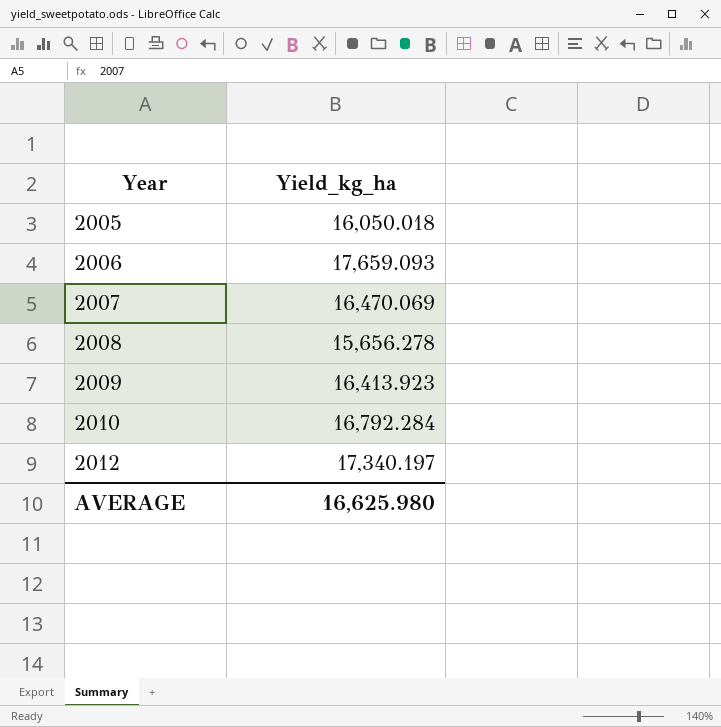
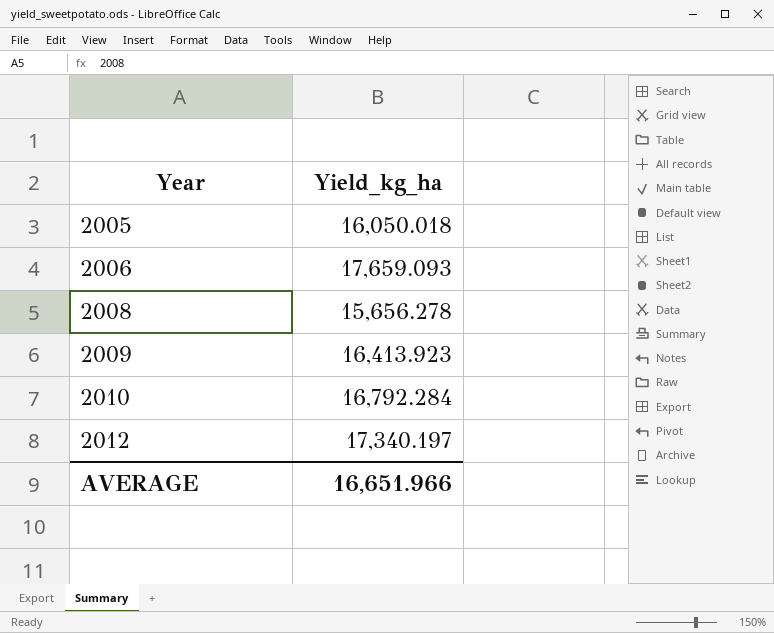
row 2007: 16,470.069 -> none
AVERAGE | Yield_kg_ha: 16,625.980 -> 16,651.966

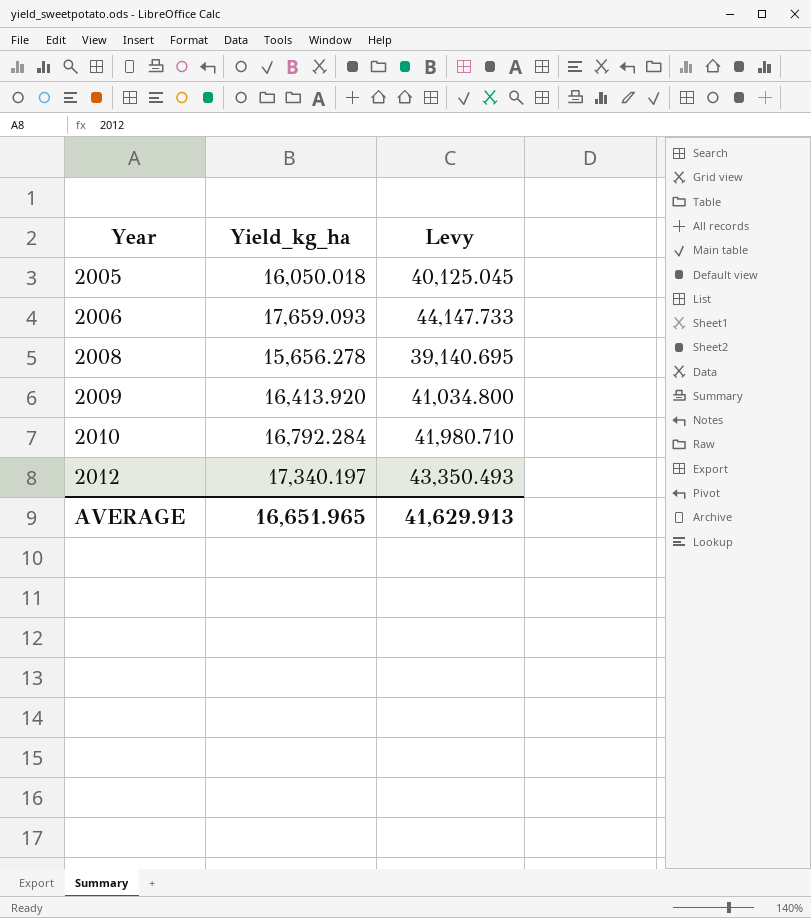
column Levy | formula: none -> [Yield_kg_ha] * 2.5
2009 | Yield_kg_ha: 16,413.923 -> 16,413.920
AVERAGE | Yield_kg_ha: 16,651.966 -> 16,651.965

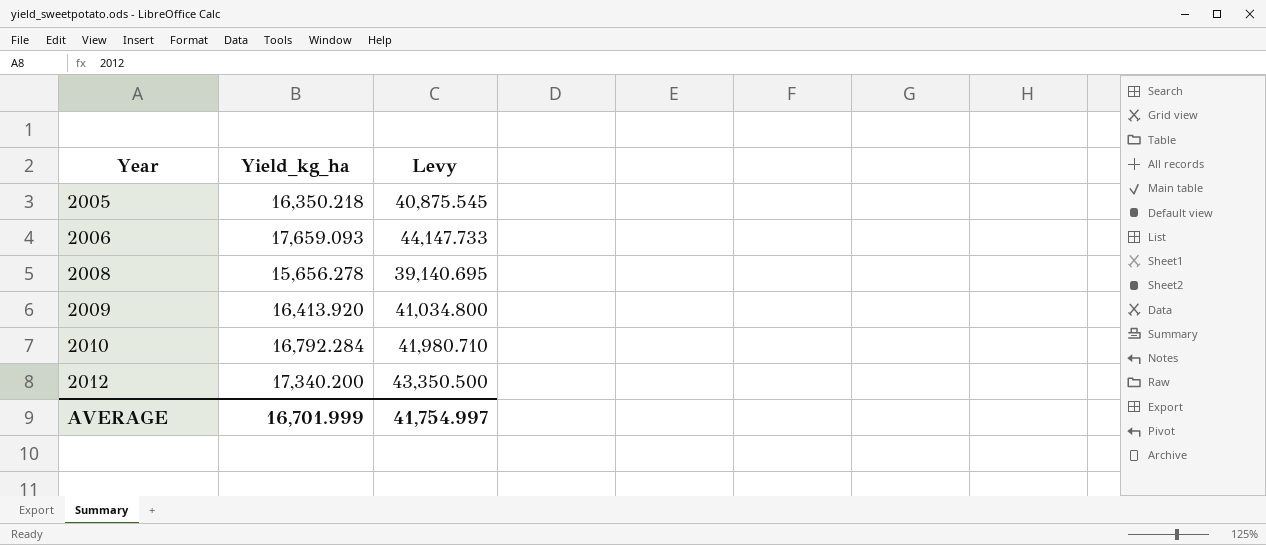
2005 | Yield_kg_ha: 16,050.018 -> 16,350.218
2005 | Levy: 40,125.045 -> 40,875.545
2012 | Yield_kg_ha: 17,340.197 -> 17,340.200
2012 | Levy: 43,350.493 -> 43,350.500
AVERAGE | Yield_kg_ha: 16,651.965 -> 16,701.999
AVERAGE | Levy: 41,629.913 -> 41,754.997

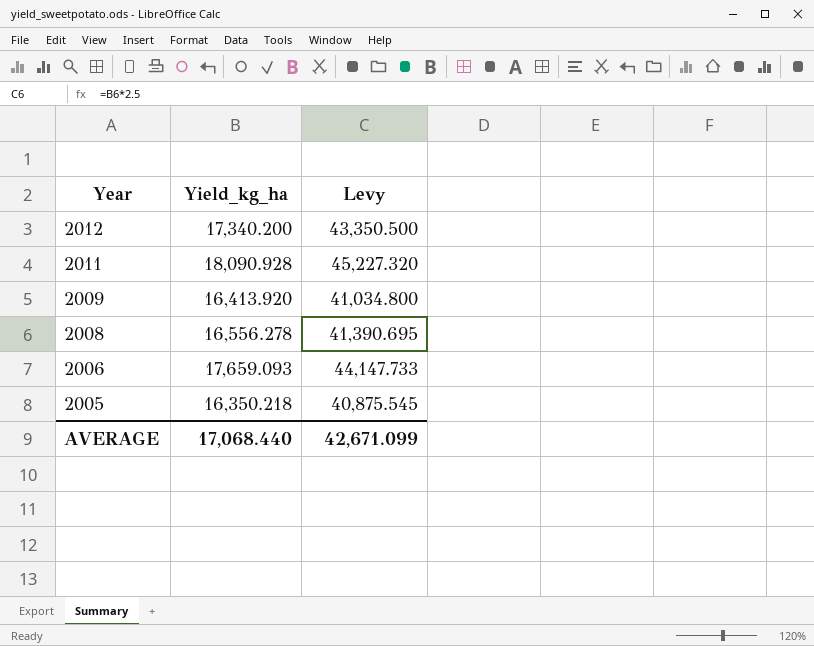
row order: Year ascending -> Year descending
row 2010: 16,792.284 | 41,980.710 -> none
row 2011: none -> 18,090.928 | 45,227.320
2008 | Yield_kg_ha: 15,656.278 -> 16,556.278
2008 | Levy: 39,140.695 -> 41,390.695
AVERAGE | Yield_kg_ha: 16,701.999 -> 17,068.440
AVERAGE | Levy: 41,754.997 -> 42,671.099

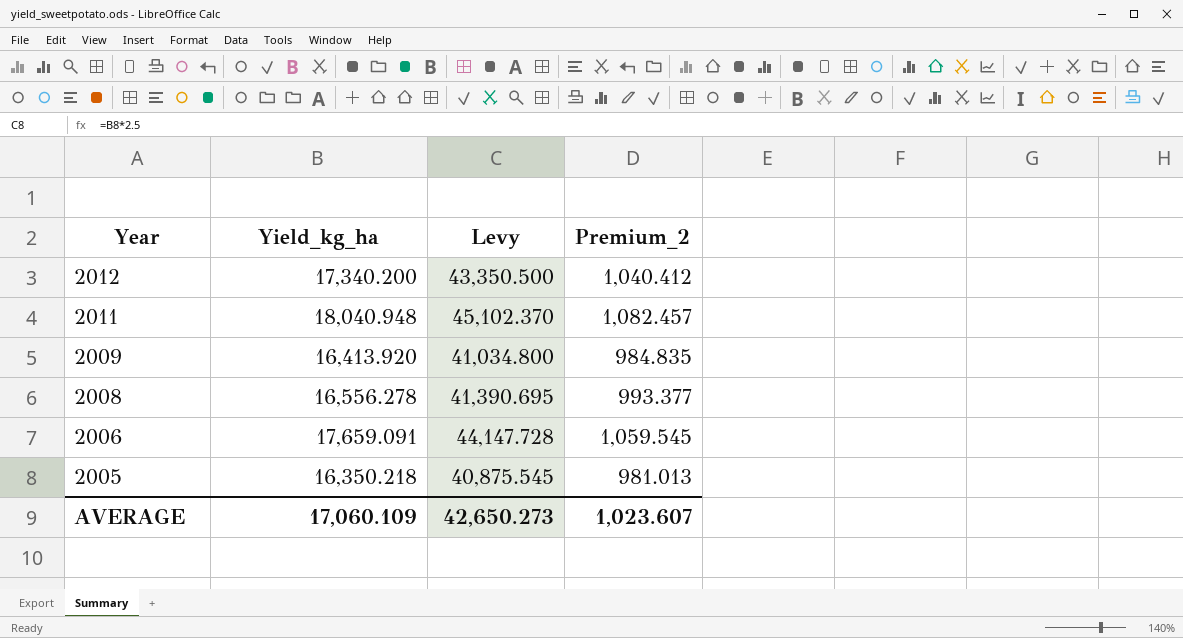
column Premium_2 | formula: none -> [Yield_kg_ha] * 0.06
2011 | Yield_kg_ha: 18,090.928 -> 18,040.948
2011 | Levy: 45,227.320 -> 45,102.370
2006 | Yield_kg_ha: 17,659.093 -> 17,659.091
2006 | Levy: 44,147.733 -> 44,147.728
AVERAGE | Yield_kg_ha: 17,068.440 -> 17,060.109
AVERAGE | Levy: 42,671.099 -> 42,650.273

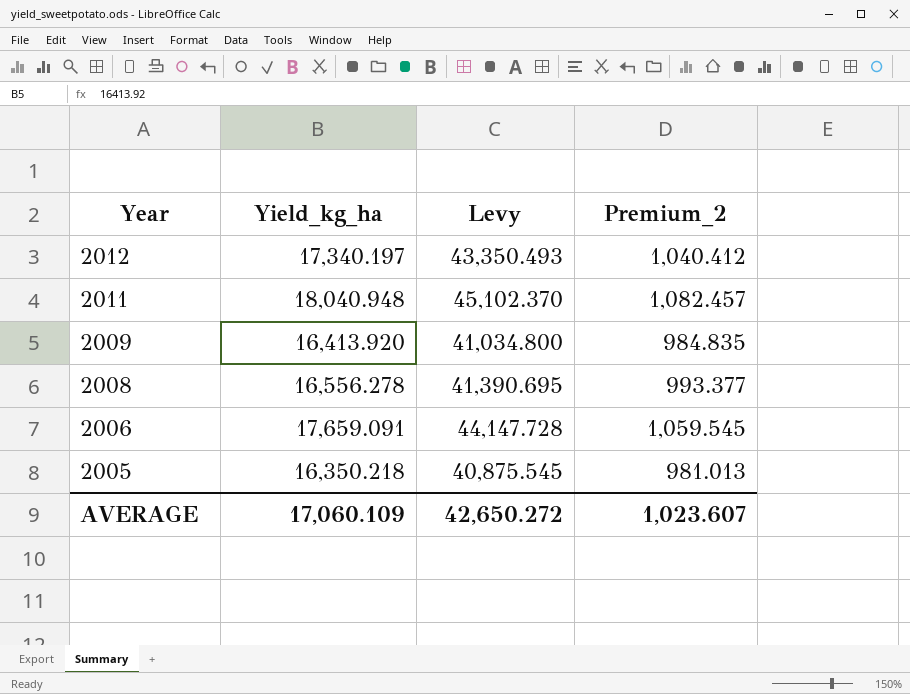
2012 | Yield_kg_ha: 17,340.200 -> 17,340.197
2012 | Levy: 43,350.500 -> 43,350.493
AVERAGE | Levy: 42,650.273 -> 42,650.272

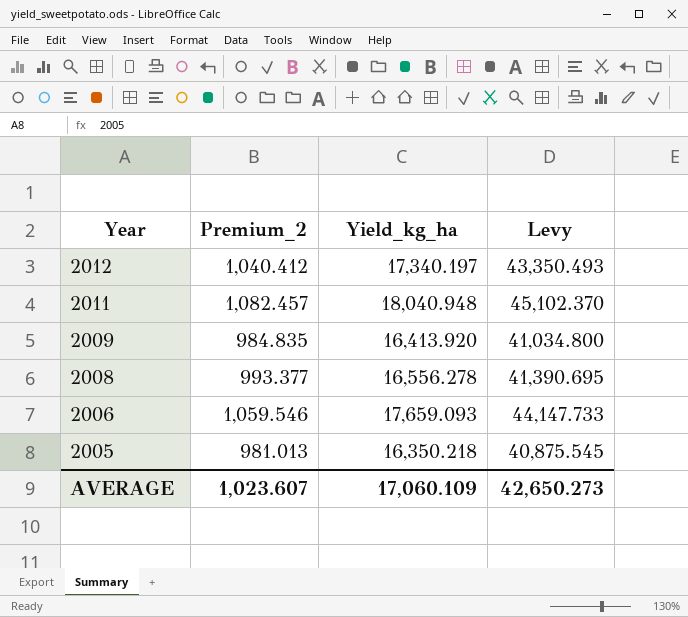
column Premium_2 | position: 4 -> 2
2006 | Premium_2: 1,059.545 -> 1,059.546
2006 | Yield_kg_ha: 17,659.091 -> 17,659.093
2006 | Levy: 44,147.728 -> 44,147.733
AVERAGE | Levy: 42,650.272 -> 42,650.273

